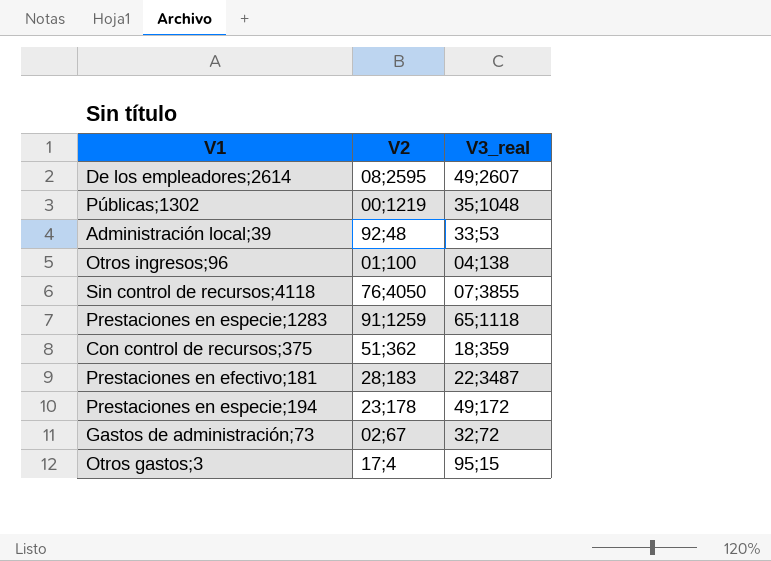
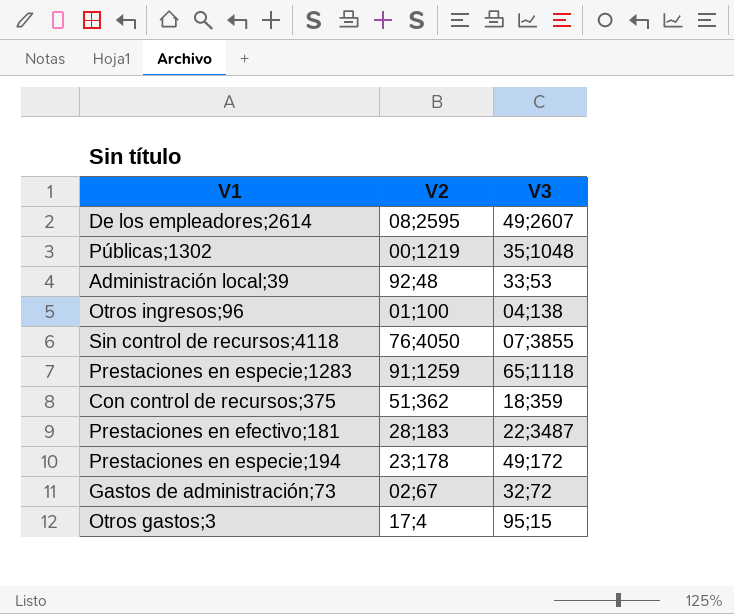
column name: V3_real -> V3

